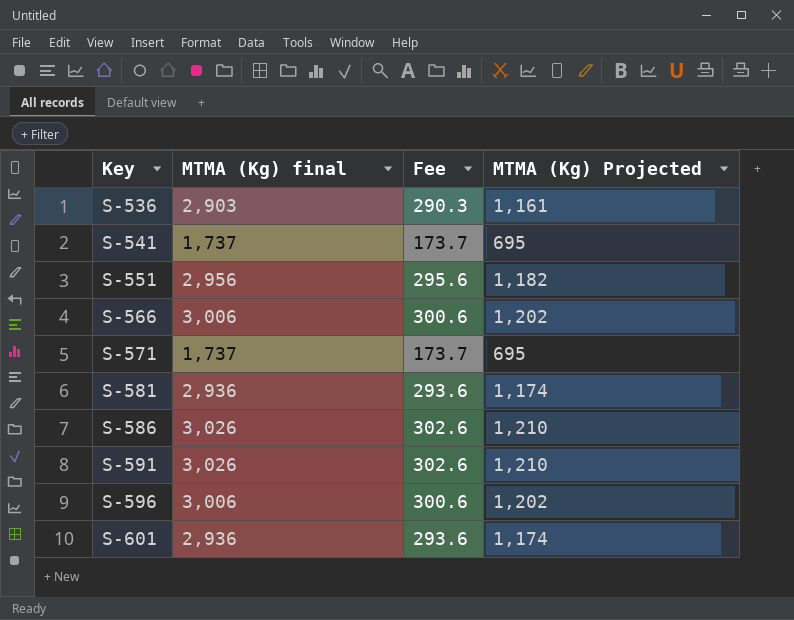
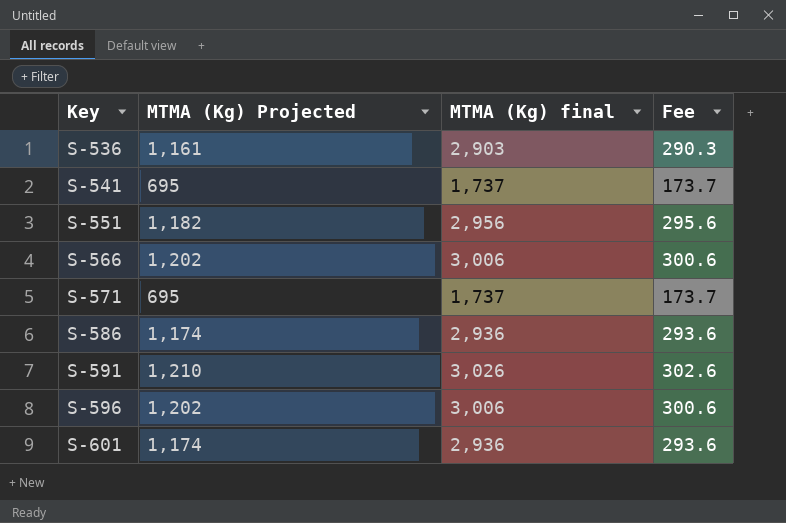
column MTMA (Kg) Projected | position: 4 -> 2
row S-581: 2,936 | 293.6 | 1,174 -> none
S-586 | MTMA (Kg) Projected: 1,210 -> 1,174
S-586 | MTMA (Kg) final: 3,026 -> 2,936
S-586 | Fee: 302.6 -> 293.6

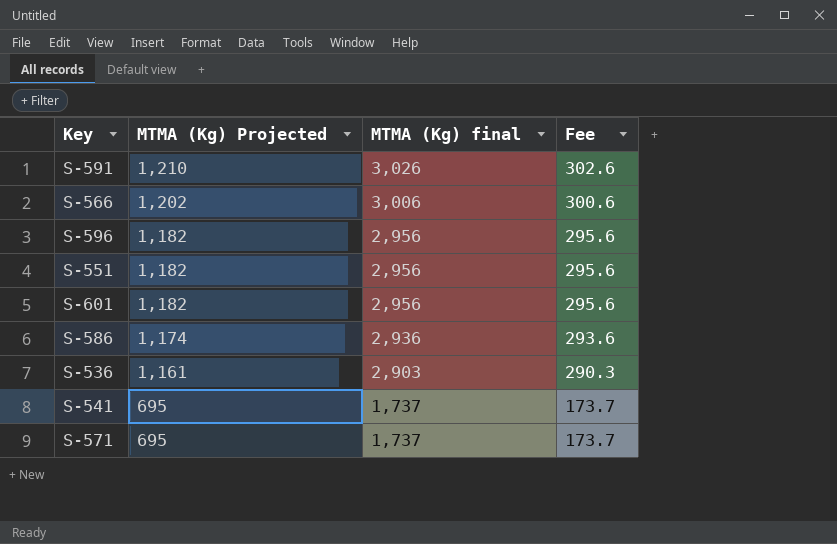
row order: Key ascending -> MTMA (Kg) Projected descending
S-596 | MTMA (Kg) Projected: 1,202 -> 1,182
S-596 | MTMA (Kg) final: 3,006 -> 2,956
S-596 | Fee: 300.6 -> 295.6
S-601 | MTMA (Kg) Projected: 1,174 -> 1,182
S-601 | MTMA (Kg) final: 2,936 -> 2,956
S-601 | Fee: 293.6 -> 295.6

